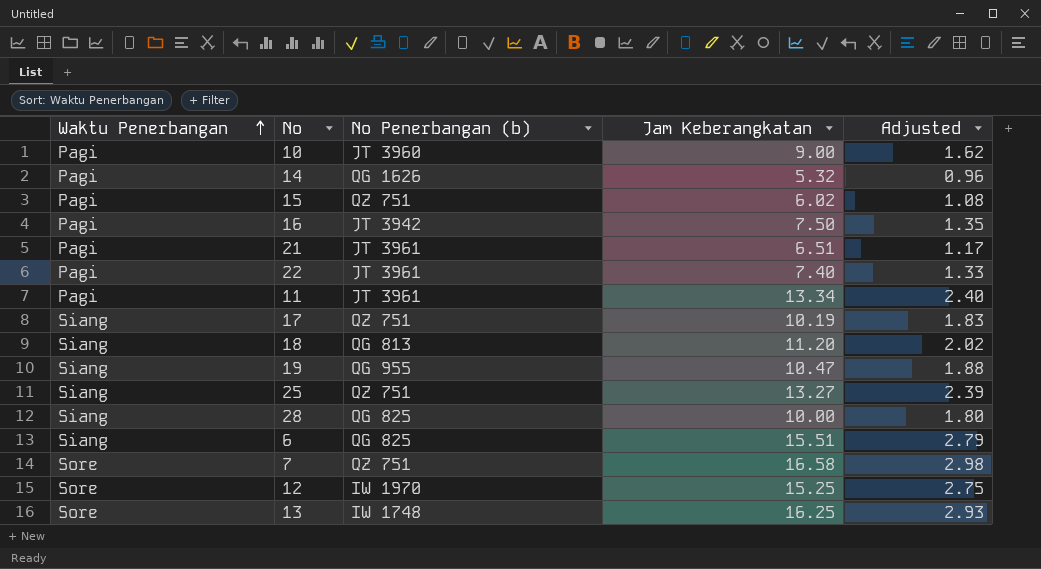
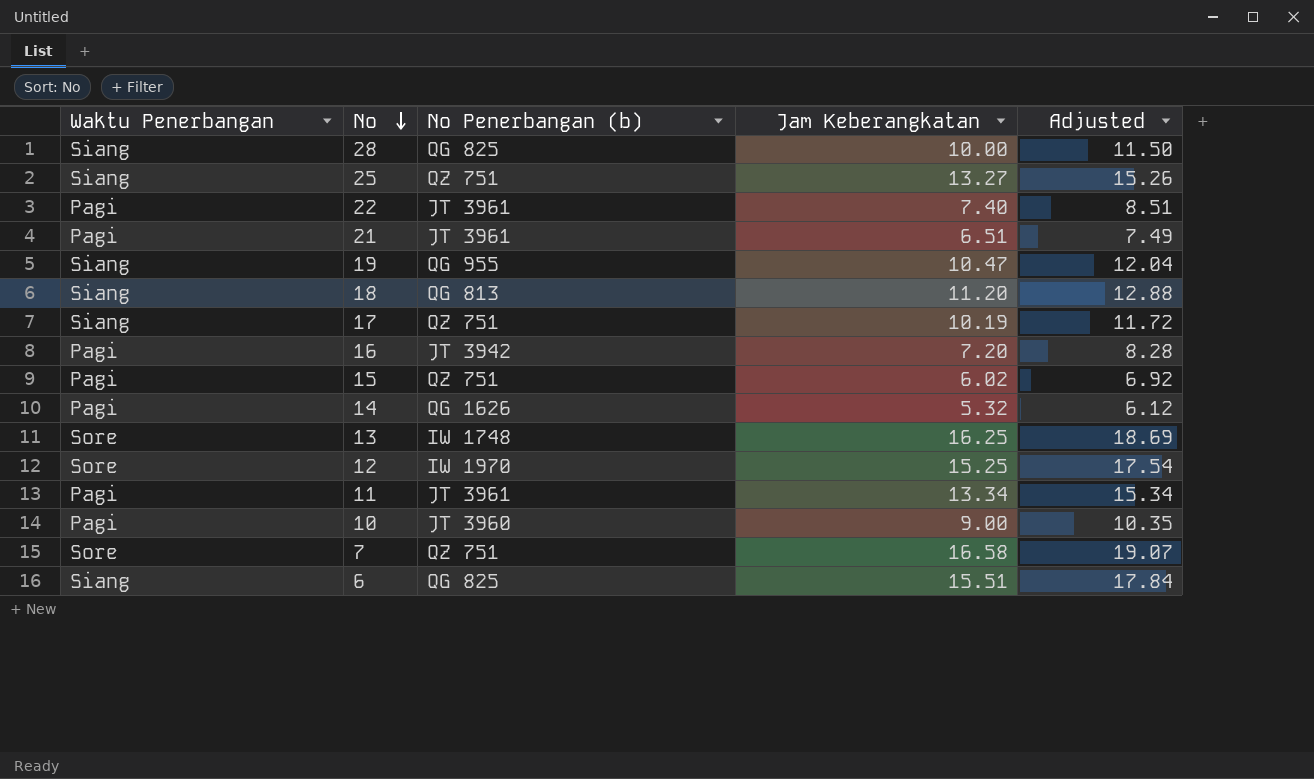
row order: Waktu Penerbangan ascending -> No descending
column Adjusted | formula: [Jam Keberangkatan] * 0.18 -> [Jam Keberangkatan] * 1.15
16 | Jam Keberangkatan: 7.50 -> 7.20

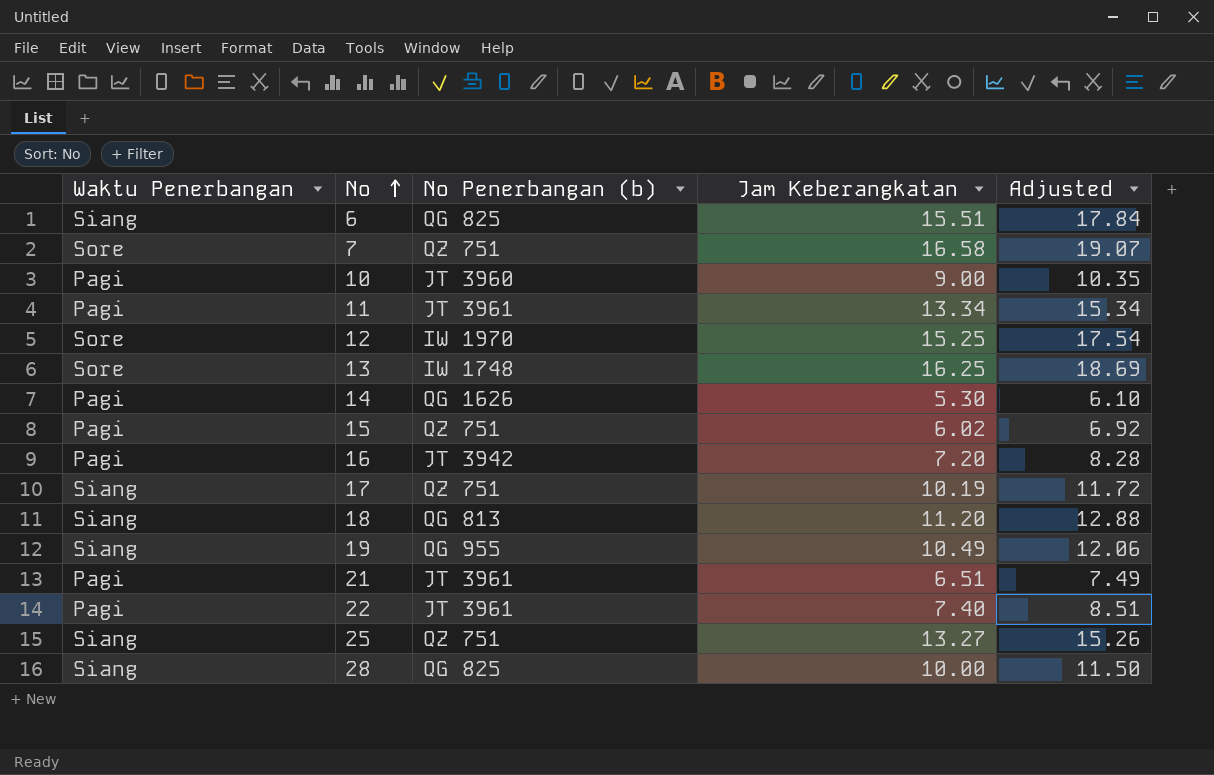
row order: No descending -> No ascending
14 | Jam Keberangkatan: 5.32 -> 5.30
14 | Adjusted: 6.12 -> 6.10
19 | Jam Keberangkatan: 10.47 -> 10.49
19 | Adjusted: 12.04 -> 12.06

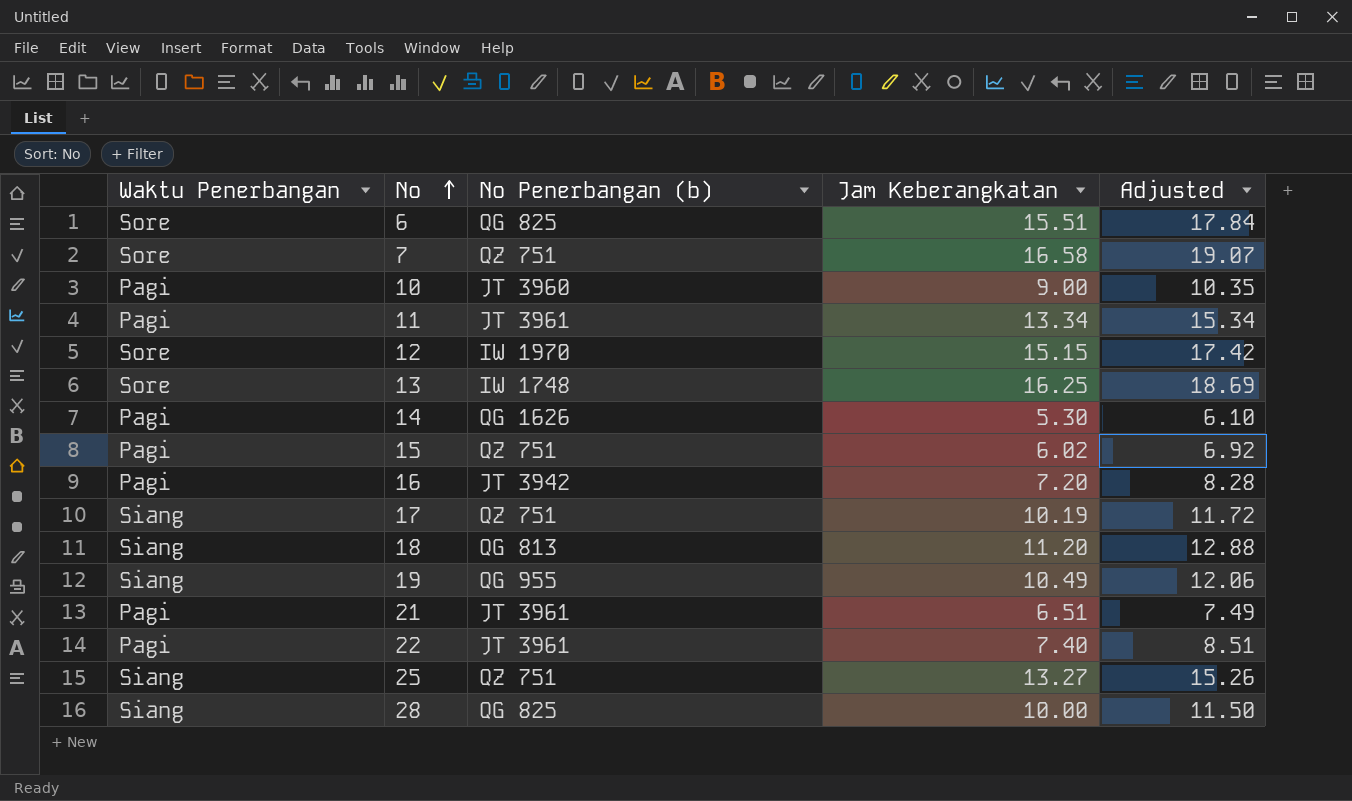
6 | Waktu Penerbangan: Siang -> Sore
12 | Jam Keberangkatan: 15.25 -> 15.15
12 | Adjusted: 17.54 -> 17.42

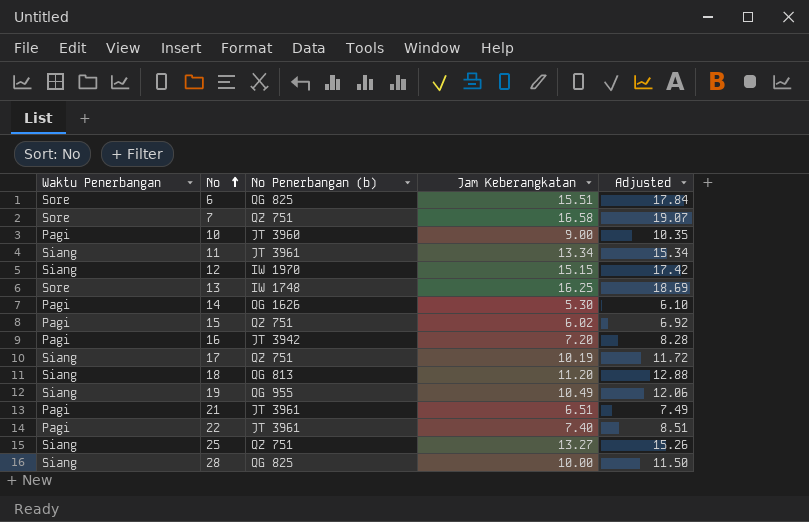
11 | Waktu Penerbangan: Pagi -> Siang
12 | Waktu Penerbangan: Sore -> Siang

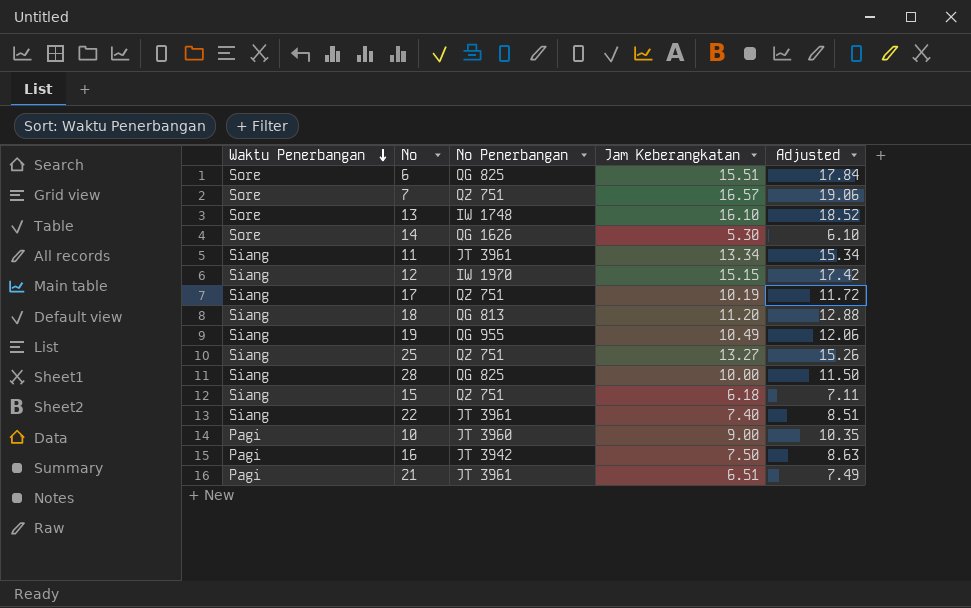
row order: No ascending -> Waktu Penerbangan descending
column name: No Penerbangan (b) -> No Penerbangan
7 | Jam Keberangkatan: 16.58 -> 16.57
7 | Adjusted: 19.07 -> 19.06
13 | Jam Keberangkatan: 16.25 -> 16.10
13 | Adjusted: 18.69 -> 18.52
14 | Waktu Penerbangan: Pagi -> Sore
15 | Waktu Penerbangan: Pagi -> Siang
15 | Jam Keberangkatan: 6.02 -> 6.18
15 | Adjusted: 6.92 -> 7.11
22 | Waktu Penerbangan: Pagi -> Siang
16 | Jam Keberangkatan: 7.20 -> 7.50
16 | Adjusted: 8.28 -> 8.63

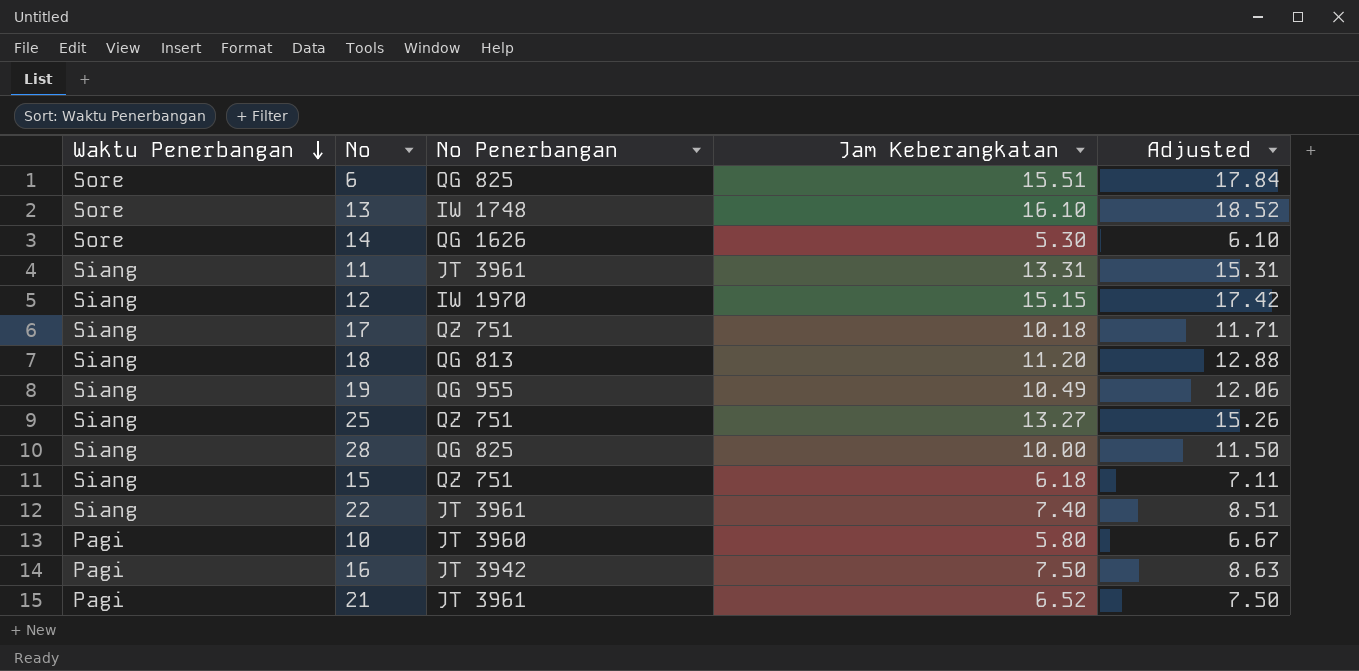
row 7: Sore | QZ 751 | 16.57 | 19.06 -> none
11 | Jam Keberangkatan: 13.34 -> 13.31
11 | Adjusted: 15.34 -> 15.31
17 | Jam Keberangkatan: 10.19 -> 10.18
17 | Adjusted: 11.72 -> 11.71
10 | Jam Keberangkatan: 9.00 -> 5.80
10 | Adjusted: 10.35 -> 6.67
21 | Jam Keberangkatan: 6.51 -> 6.52
21 | Adjusted: 7.49 -> 7.50

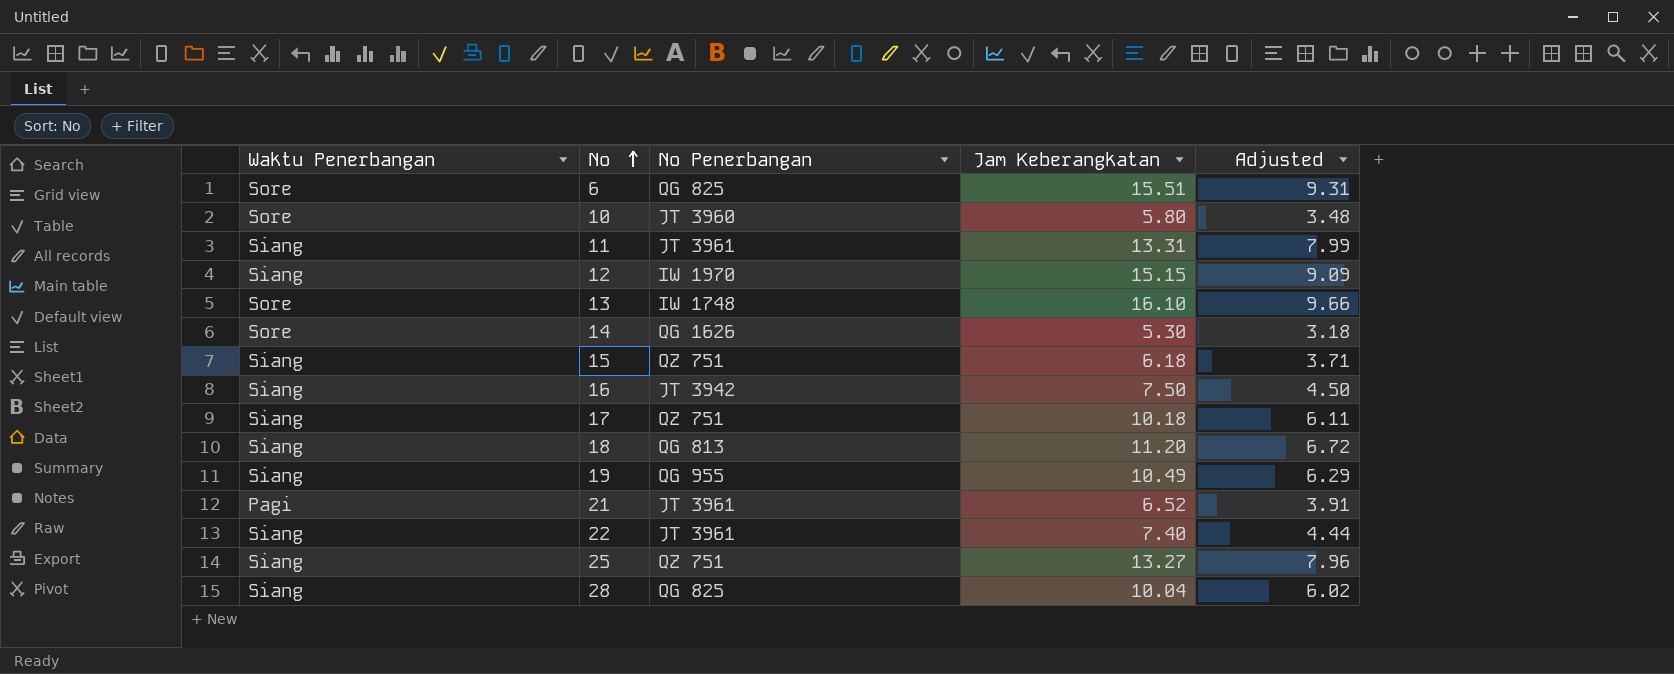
row order: Waktu Penerbangan descending -> No ascending
column Adjusted | formula: [Jam Keberangkatan] * 1.15 -> [Jam Keberangkatan] * 0.6
10 | Waktu Penerbangan: Pagi -> Sore
16 | Waktu Penerbangan: Pagi -> Siang
28 | Jam Keberangkatan: 10.00 -> 10.04

